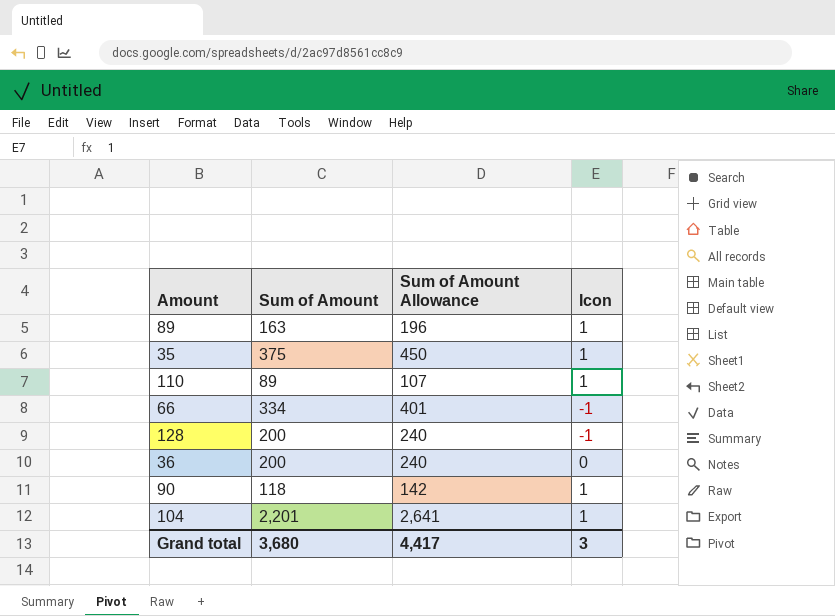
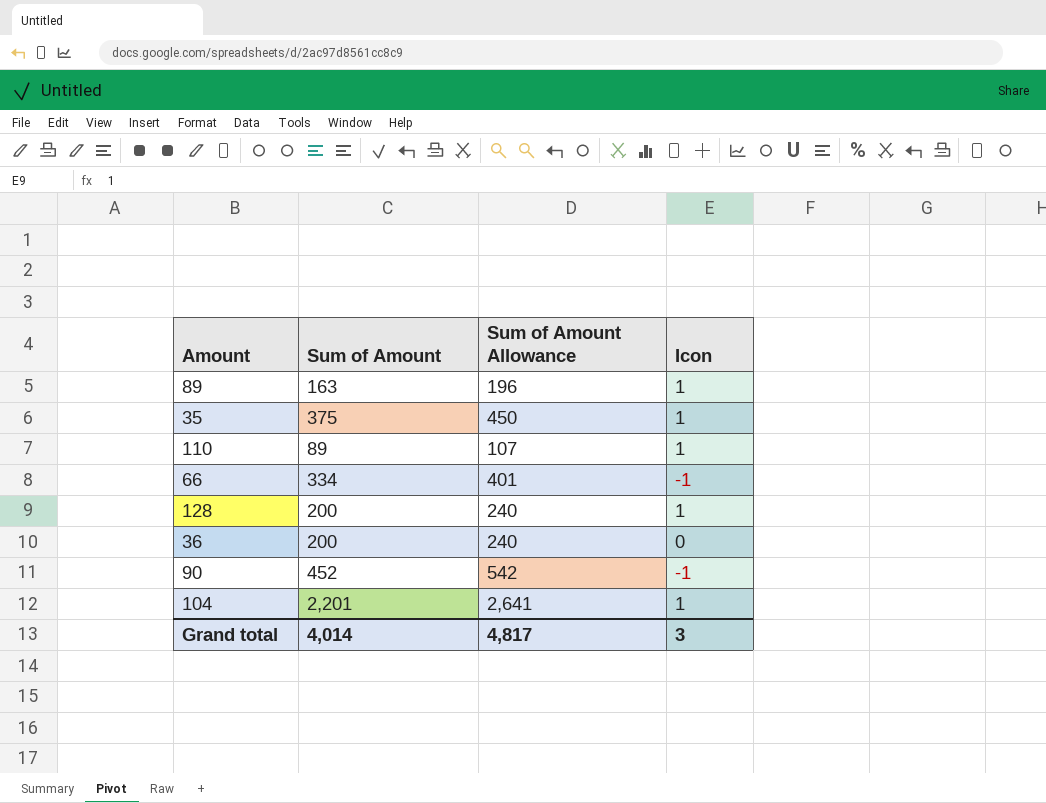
128 | Icon: -1 -> 1
90 | Sum of Amount: 118 -> 452
90 | Sum of Amount Allowance: 142 -> 542
90 | Icon: 1 -> -1
Grand total | Sum of Amount: 3,680 -> 4,014
Grand total | Sum of Amount Allowance: 4,417 -> 4,817

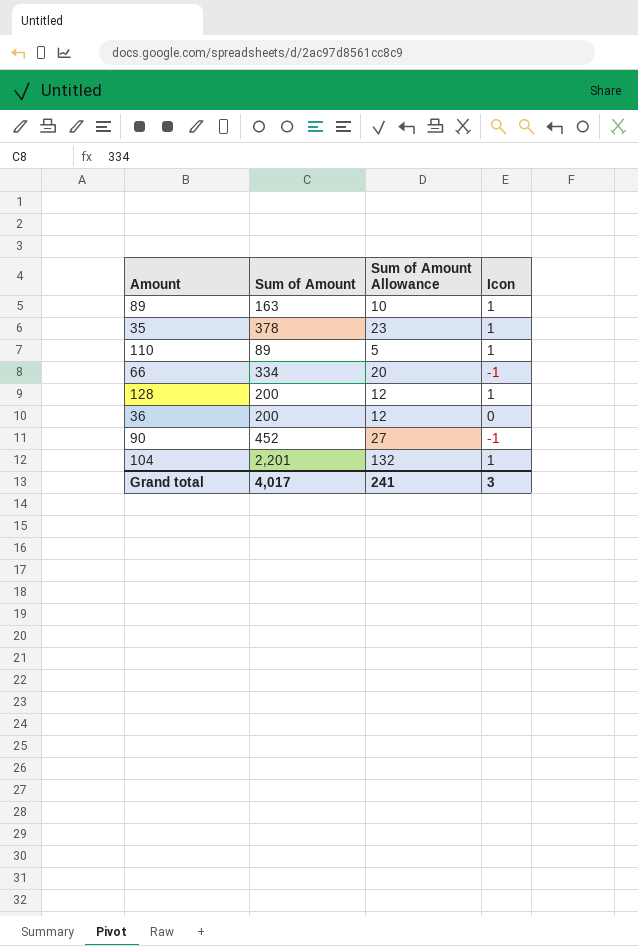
column Sum of Amount Allowance | formula: [Sum of Amount] * 1.2 -> [Sum of Amount] * 0.06
35 | Sum of Amount: 375 -> 378
Grand total | Sum of Amount: 4,014 -> 4,017
Grand total | Sum of Amount Allowance: 4,817 -> 241

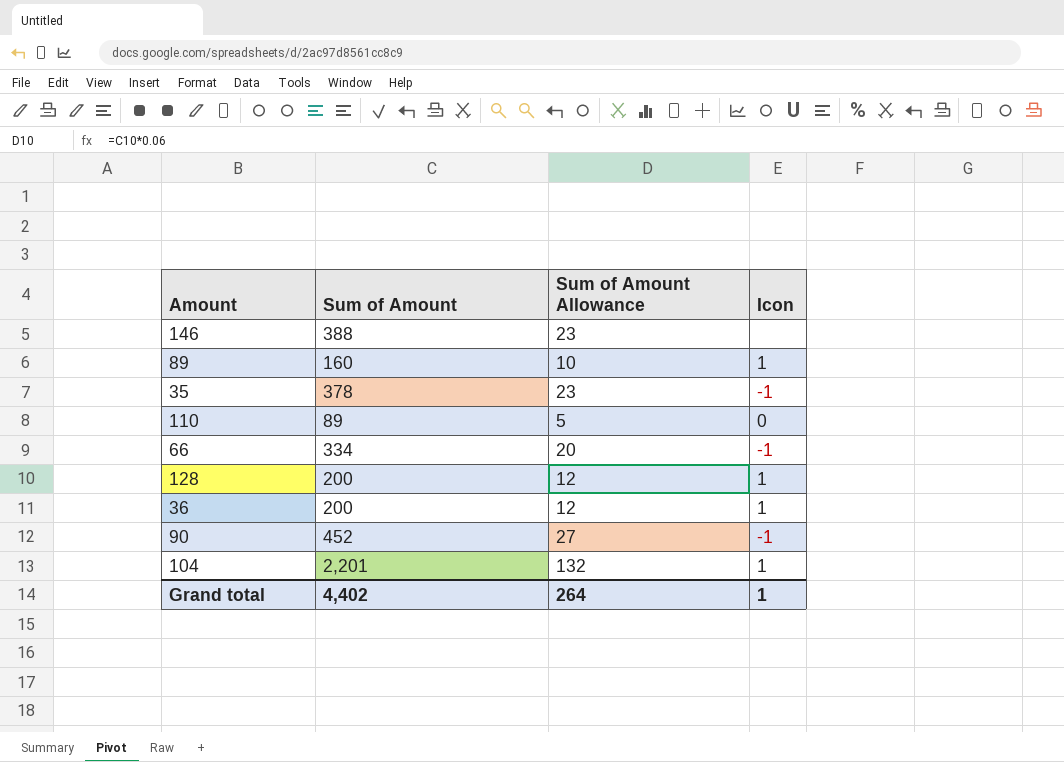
row 146: none -> 388 | 23 | none
89 | Sum of Amount: 163 -> 160
35 | Icon: 1 -> -1
110 | Icon: 1 -> 0
36 | Icon: 0 -> 1
Grand total | Sum of Amount: 4,017 -> 4,402
Grand total | Sum of Amount Allowance: 241 -> 264
Grand total | Icon: 3 -> 1

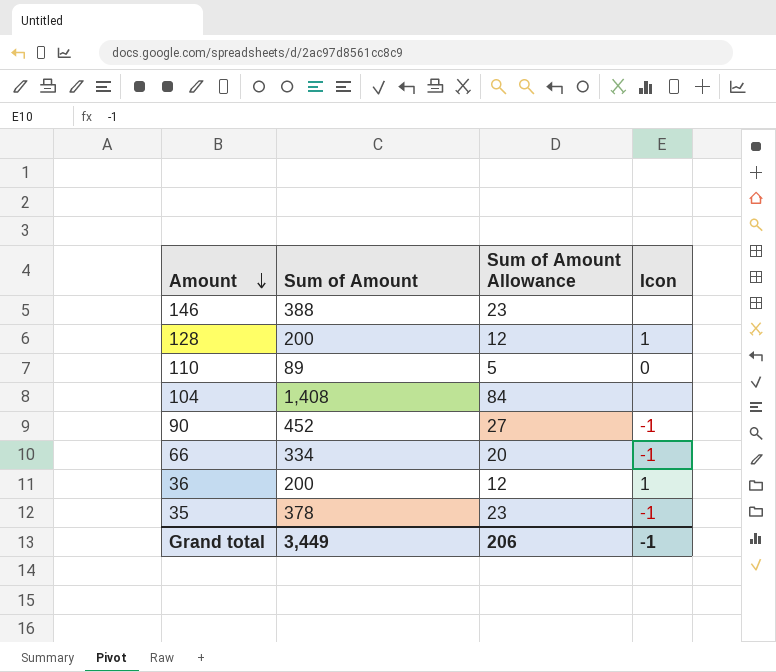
row order: none -> Amount descending
row 89: 160 | 10 | 1 -> none
104 | Sum of Amount: 2,201 -> 1,408
104 | Sum of Amount Allowance: 132 -> 84
104 | Icon: 1 -> none
Grand total | Sum of Amount: 4,402 -> 3,449
Grand total | Sum of Amount Allowance: 264 -> 206
Grand total | Icon: 1 -> -1

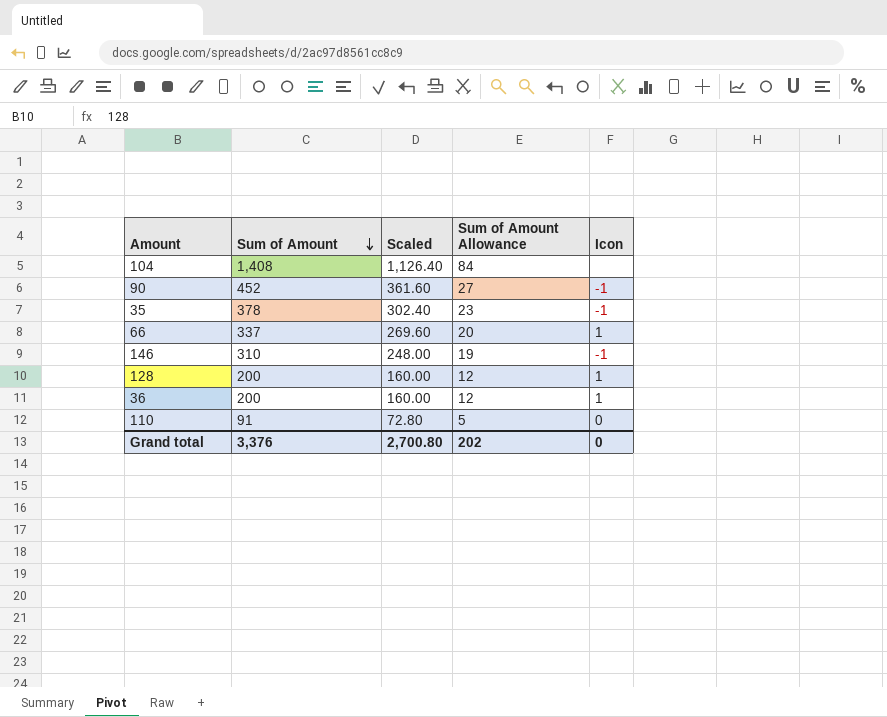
row order: Amount descending -> Sum of Amount descending
column Scaled | formula: none -> [Sum of Amount] * 0.8
66 | Sum of Amount: 334 -> 337
66 | Icon: -1 -> 1
146 | Sum of Amount: 388 -> 310
146 | Sum of Amount Allowance: 23 -> 19
146 | Icon: none -> -1
110 | Sum of Amount: 89 -> 91
Grand total | Sum of Amount: 3,449 -> 3,376
Grand total | Sum of Amount Allowance: 206 -> 202
Grand total | Icon: -1 -> 0

